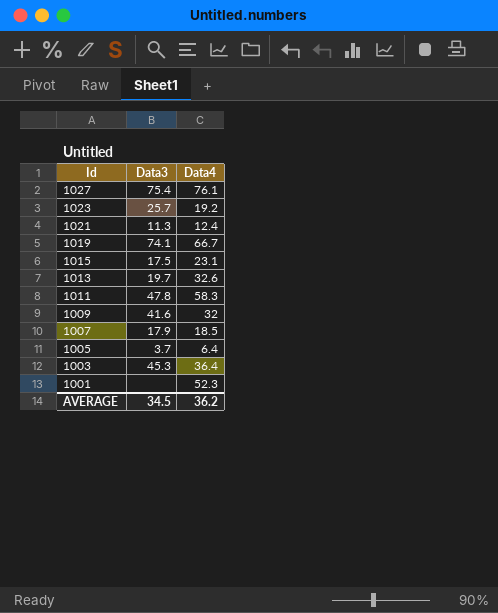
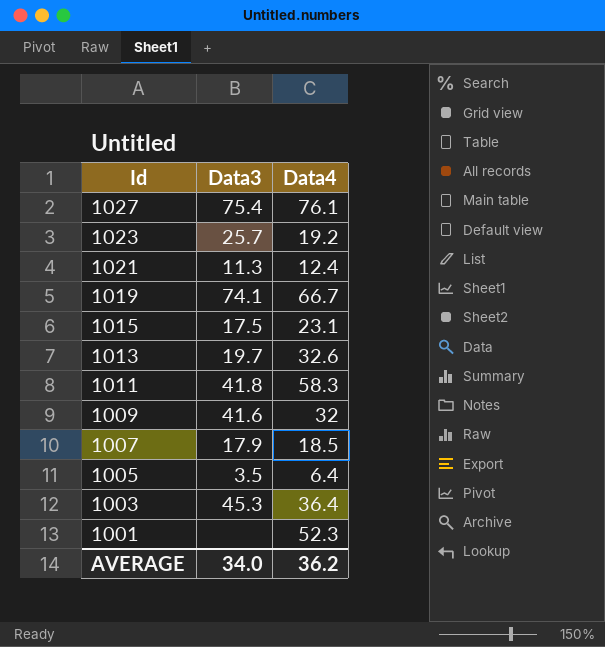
1011 | Data3: 47.8 -> 41.8
1005 | Data3: 3.7 -> 3.5
AVERAGE | Data3: 34.5 -> 34.0

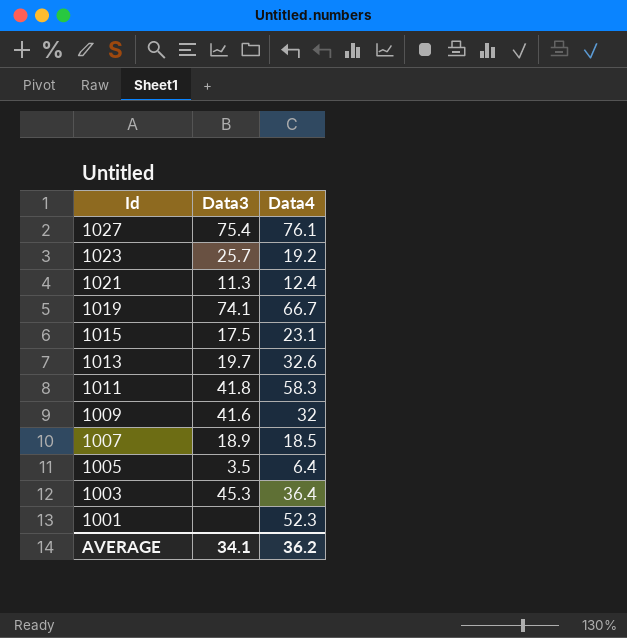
1007 | Data3: 17.9 -> 18.9
AVERAGE | Data3: 34.0 -> 34.1

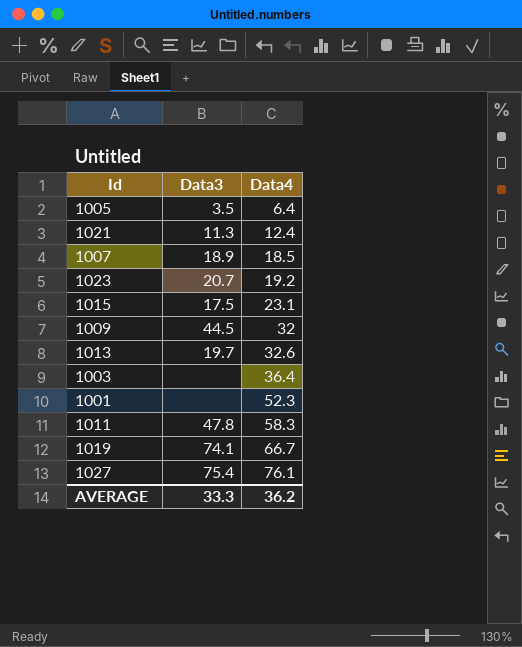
row order: Id descending -> Data4 ascending
1023 | Data3: 25.7 -> 20.7
1009 | Data3: 41.6 -> 44.5
1003 | Data3: 45.3 -> none
1011 | Data3: 41.8 -> 47.8
AVERAGE | Data3: 34.1 -> 33.3

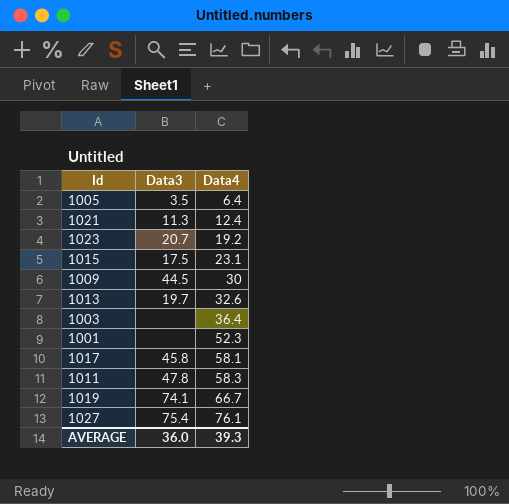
row 1007: 18.9 | 18.5 -> none
1009 | Data4: 32 -> 30
row 1017: none -> 45.8 | 58.1
AVERAGE | Data3: 33.3 -> 36.0
AVERAGE | Data4: 36.2 -> 39.3

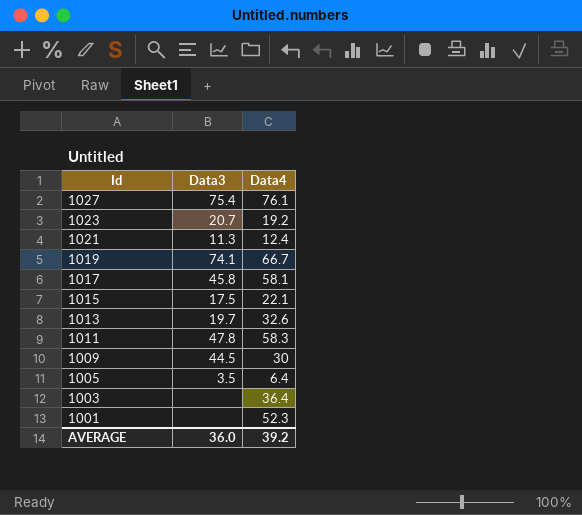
row order: Data4 ascending -> Id descending
1015 | Data4: 23.1 -> 22.1
AVERAGE | Data4: 39.3 -> 39.2

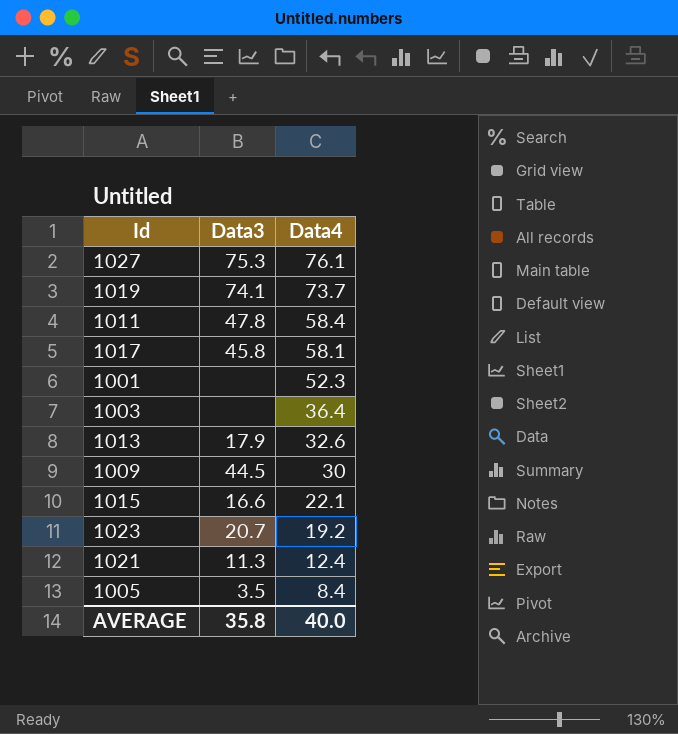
row order: Id descending -> Data4 descending
1027 | Data3: 75.4 -> 75.3
1019 | Data4: 66.7 -> 73.7
1011 | Data4: 58.3 -> 58.4
1013 | Data3: 19.7 -> 17.9
1015 | Data3: 17.5 -> 16.6
1005 | Data4: 6.4 -> 8.4
AVERAGE | Data3: 36.0 -> 35.8
AVERAGE | Data4: 39.2 -> 40.0

